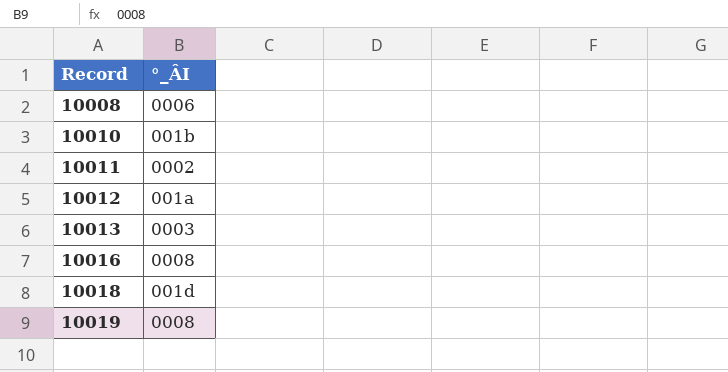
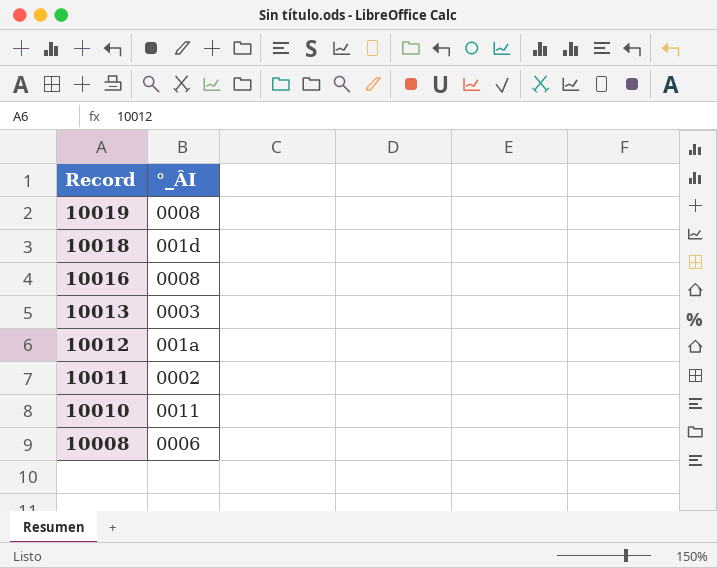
row order: Record ascending -> Record descending
10010 | °_ÂI: 001b -> 0011

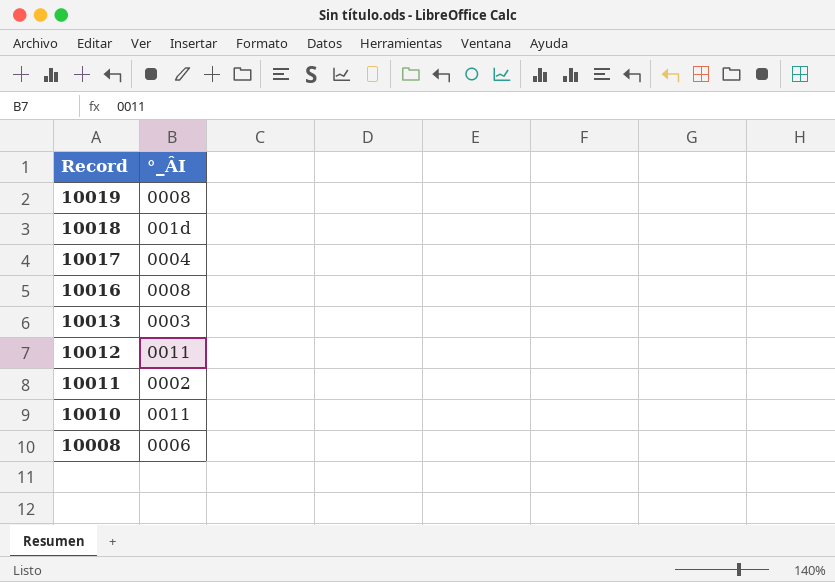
row 10017: none -> 0004
10012 | °_ÂI: 001a -> 0011

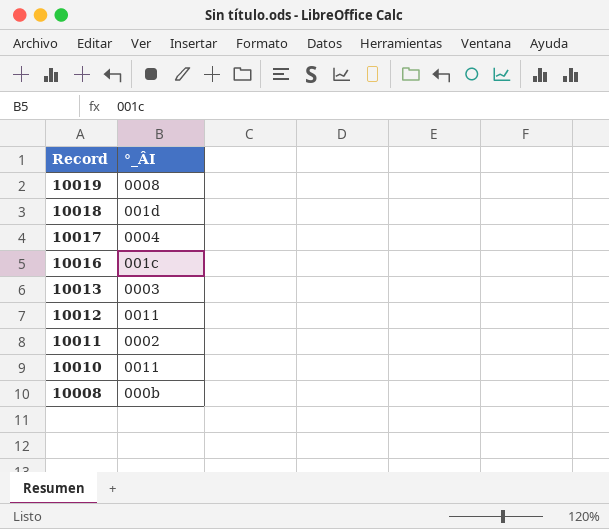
10016 | °_ÂI: 0008 -> 001c
10008 | °_ÂI: 0006 -> 000b

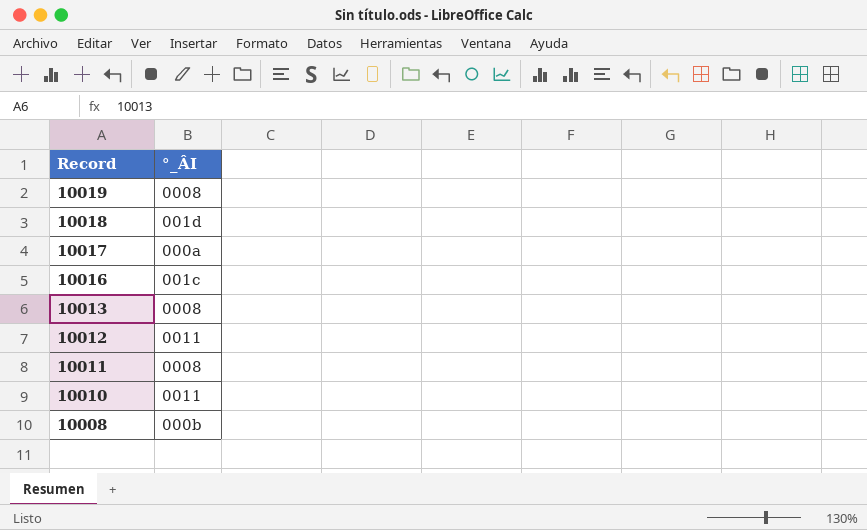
10017 | °_ÂI: 0004 -> 000a
10013 | °_ÂI: 0003 -> 0008
10011 | °_ÂI: 0002 -> 0008

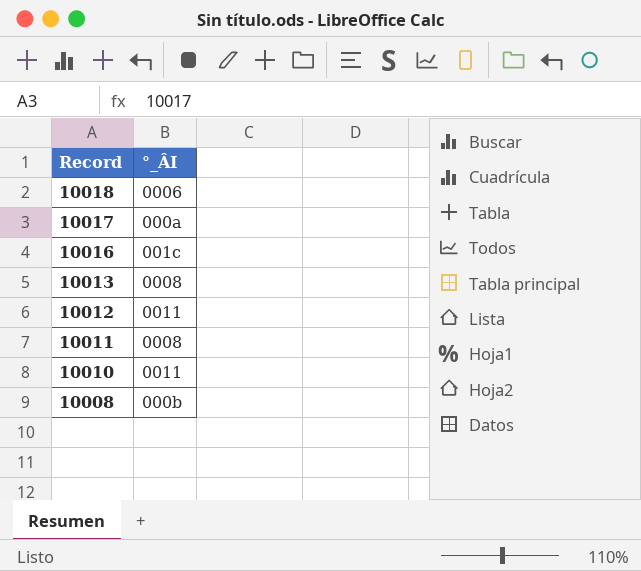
row 10019: 0008 -> none
10018 | °_ÂI: 001d -> 0006

